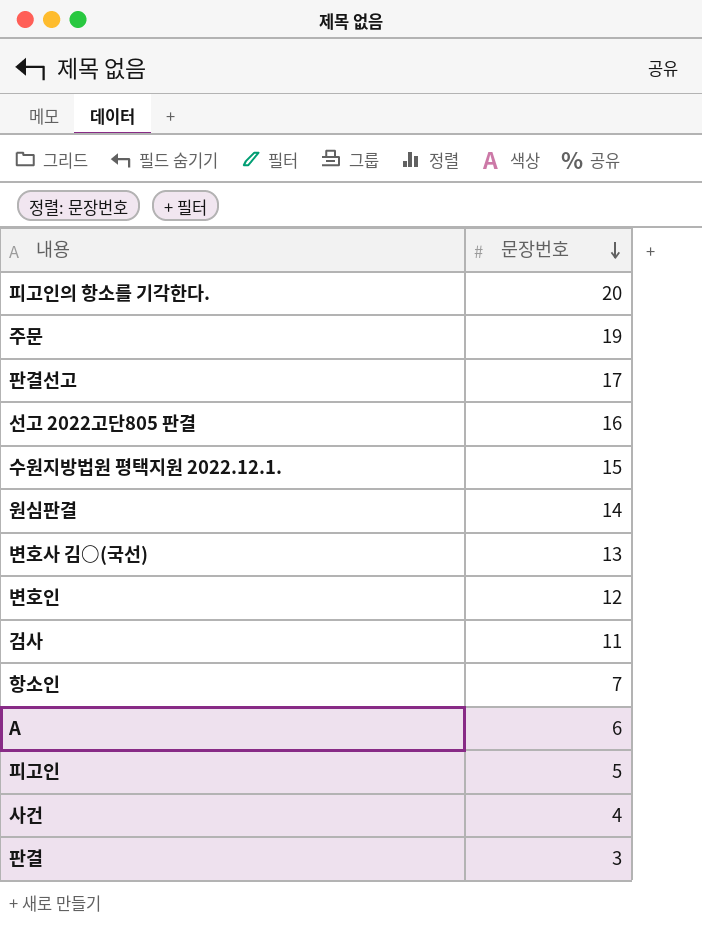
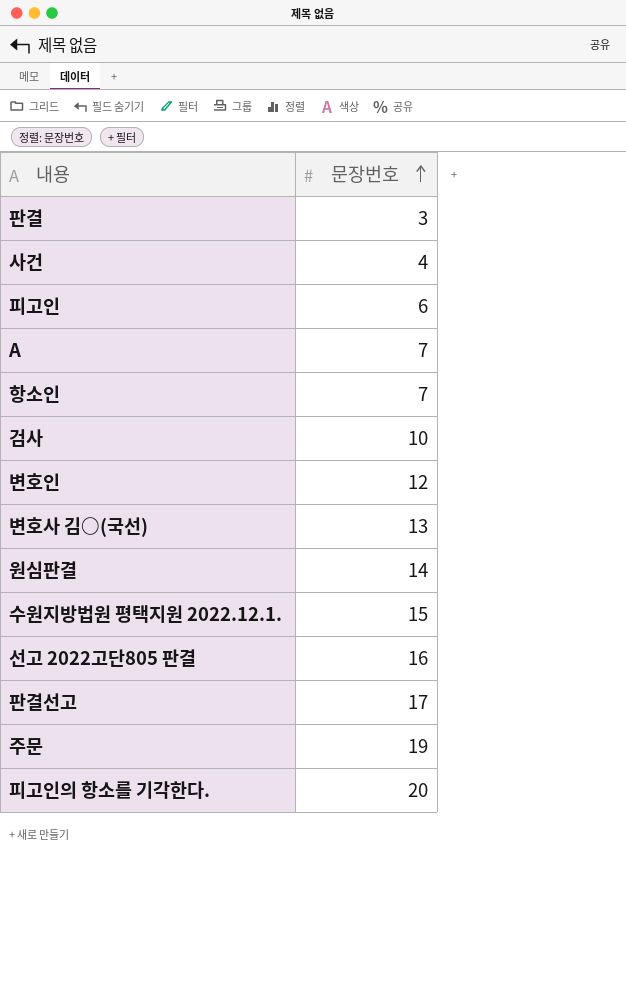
row order: 문장번호 descending -> 문장번호 ascending
피고인 | 문장번호: 5 -> 6
A | 문장번호: 6 -> 7
검사 | 문장번호: 11 -> 10

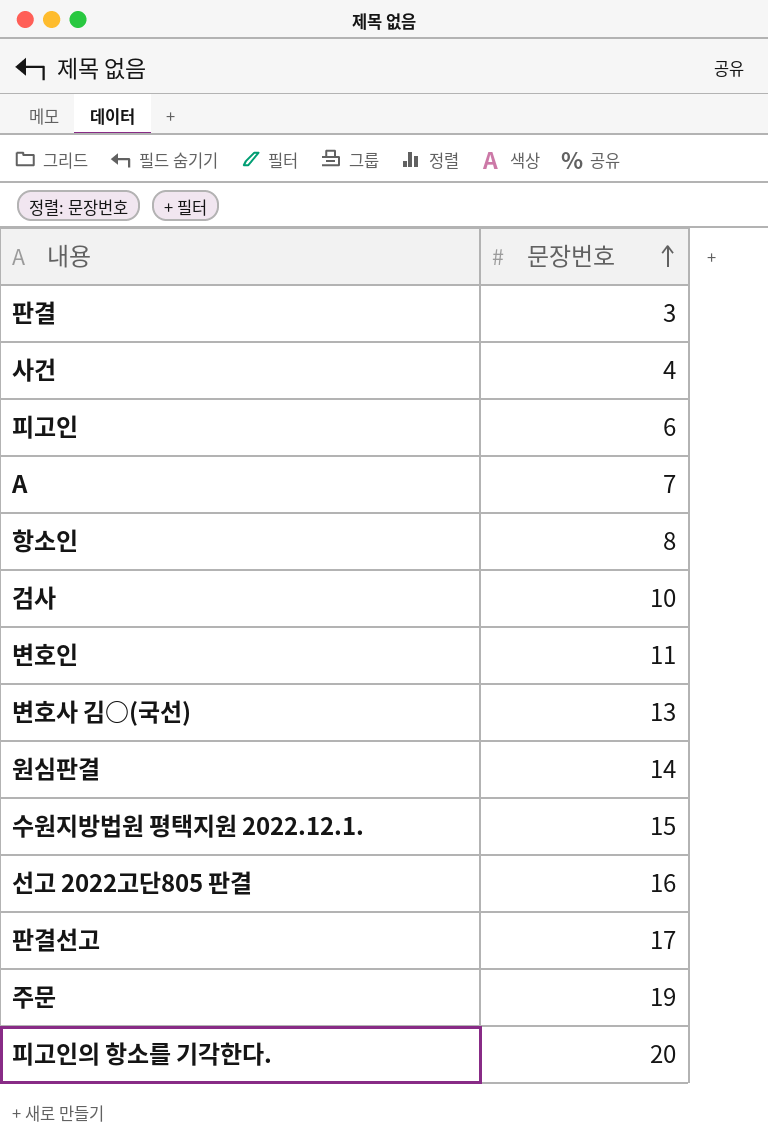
항소인 | 문장번호: 7 -> 8
변호인 | 문장번호: 12 -> 11

